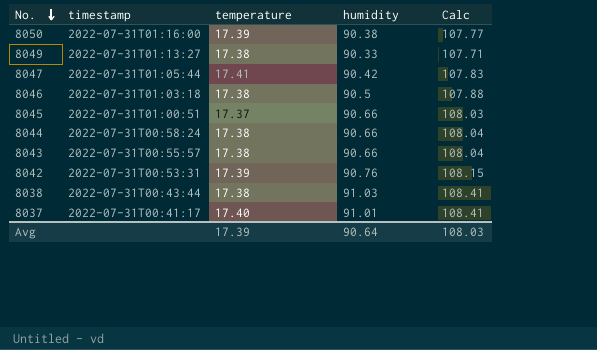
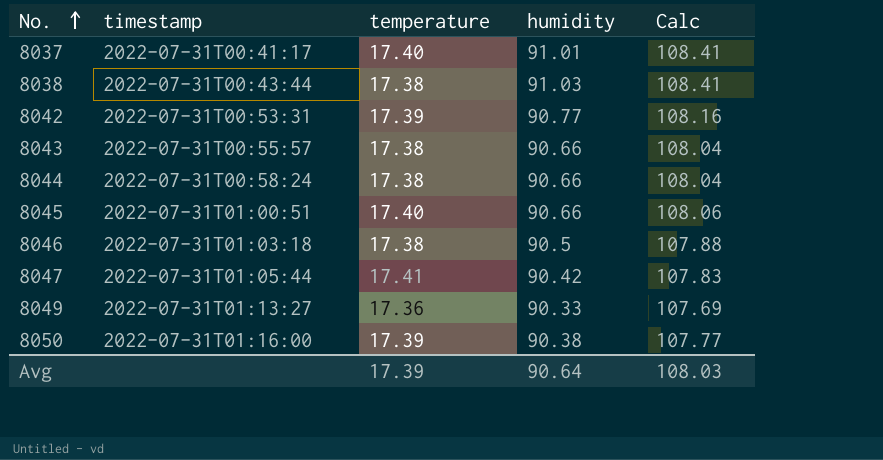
row order: No. descending -> No. ascending
8042 | humidity: 90.76 -> 90.77
8042 | Calc: 108.15 -> 108.16
8045 | temperature: 17.37 -> 17.40
8045 | Calc: 108.03 -> 108.06
8049 | temperature: 17.38 -> 17.36
8049 | Calc: 107.71 -> 107.69

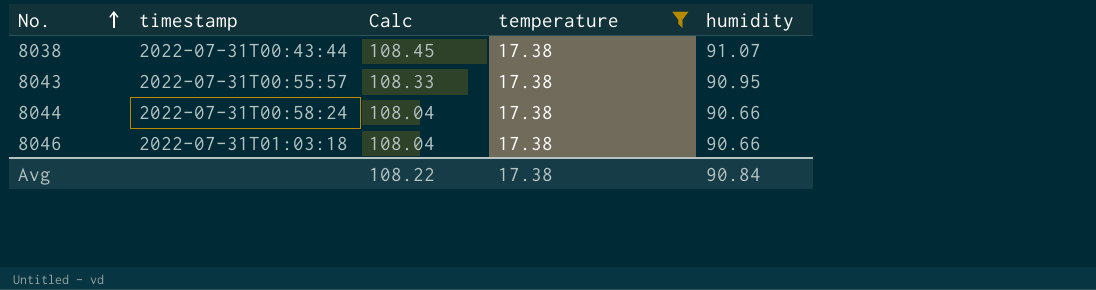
filter: none -> temperature = 17.38
column Calc | position: 5 -> 3
8038 | Calc: 108.41 -> 108.45
8038 | humidity: 91.03 -> 91.07
8043 | Calc: 108.04 -> 108.33
8043 | humidity: 90.66 -> 90.95
8046 | Calc: 107.88 -> 108.04
8046 | humidity: 90.5 -> 90.66
Avg | Calc: 108.03 -> 108.22
Avg | temperature: 17.39 -> 17.38
Avg | humidity: 90.64 -> 90.84

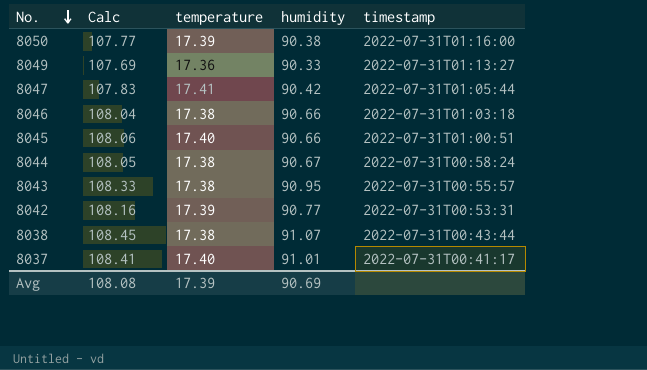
filter: temperature = 17.38 -> none
row order: No. ascending -> No. descending
column timestamp | position: 2 -> 5
8044 | Calc: 108.04 -> 108.05
8044 | humidity: 90.66 -> 90.67
Avg | Calc: 108.22 -> 108.08
Avg | temperature: 17.38 -> 17.39
Avg | humidity: 90.84 -> 90.69

